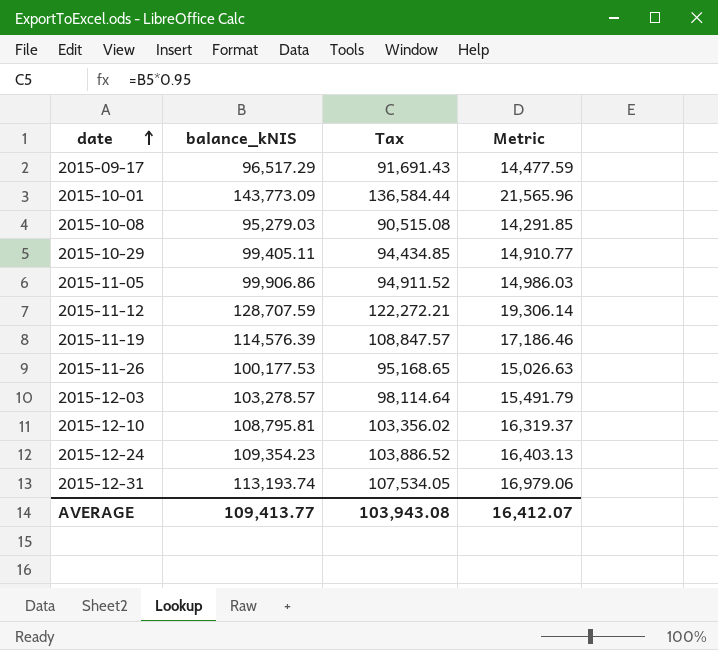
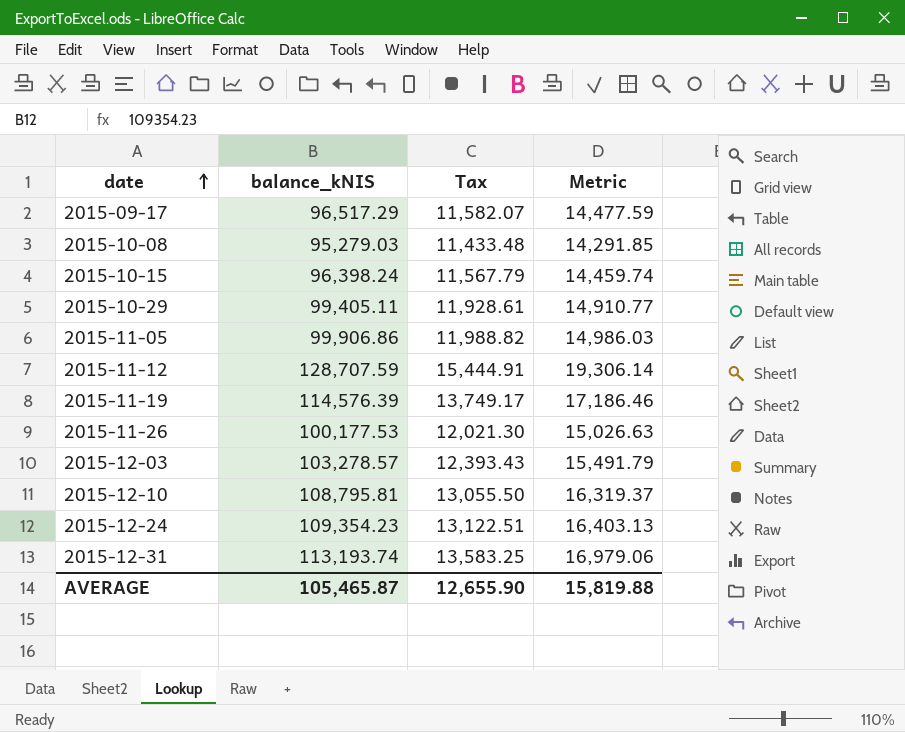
column Tax | formula: [balance_kNIS] * 0.95 -> [balance_kNIS] * 0.12
row 2015-10-01: 143,773.09 | 136,584.44 | 21,565.96 -> none
row 2015-10-15: none -> 96,398.24 | 11,567.79 | 14,459.74
AVERAGE | balance_kNIS: 109,413.77 -> 105,465.87
AVERAGE | Tax: 103,943.08 -> 12,655.90
AVERAGE | Metric: 16,412.07 -> 15,819.88

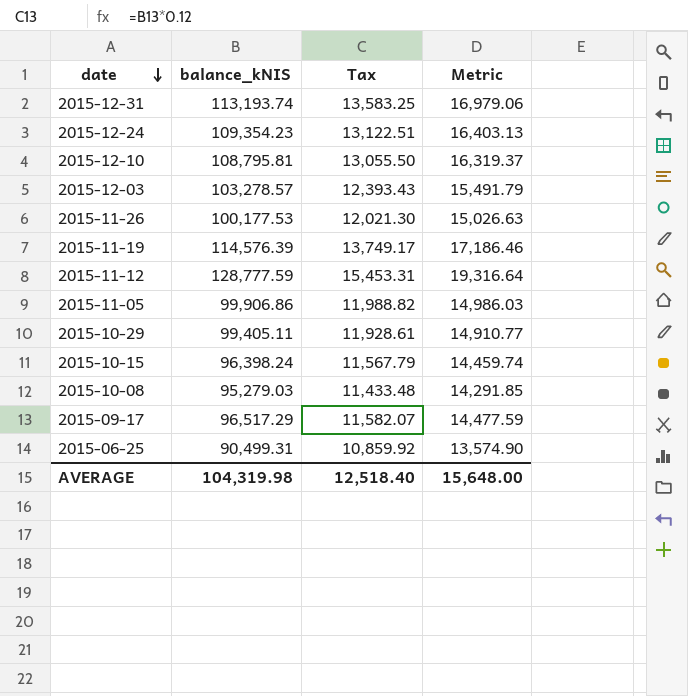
row order: date ascending -> date descending
2015-11-12 | balance_kNIS: 128,707.59 -> 128,777.59
2015-11-12 | Tax: 15,444.91 -> 15,453.31
2015-11-12 | Metric: 19,306.14 -> 19,316.64
row 2015-06-25: none -> 90,499.31 | 10,859.92 | 13,574.90
AVERAGE | balance_kNIS: 105,465.87 -> 104,319.98
AVERAGE | Tax: 12,655.90 -> 12,518.40
AVERAGE | Metric: 15,819.88 -> 15,648.00

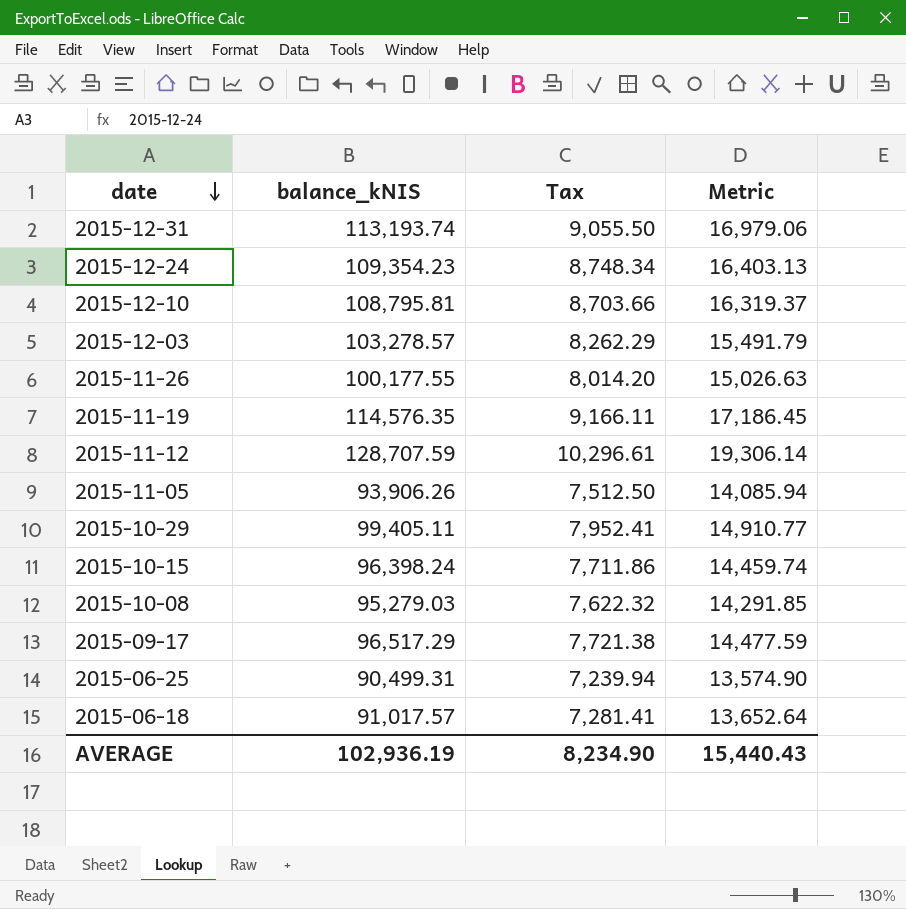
column Tax | formula: [balance_kNIS] * 0.12 -> [balance_kNIS] * 0.08
2015-11-26 | balance_kNIS: 100,177.53 -> 100,177.55
2015-11-19 | balance_kNIS: 114,576.39 -> 114,576.35
2015-11-19 | Metric: 17,186.46 -> 17,186.45
2015-11-12 | balance_kNIS: 128,777.59 -> 128,707.59
2015-11-12 | Metric: 19,316.64 -> 19,306.14
2015-11-05 | balance_kNIS: 99,906.86 -> 93,906.26
2015-11-05 | Metric: 14,986.03 -> 14,085.94
row 2015-06-18: none -> 91,017.57 | 7,281.41 | 13,652.64
AVERAGE | balance_kNIS: 104,319.98 -> 102,936.19
AVERAGE | Tax: 12,518.40 -> 8,234.90
AVERAGE | Metric: 15,648.00 -> 15,440.43

